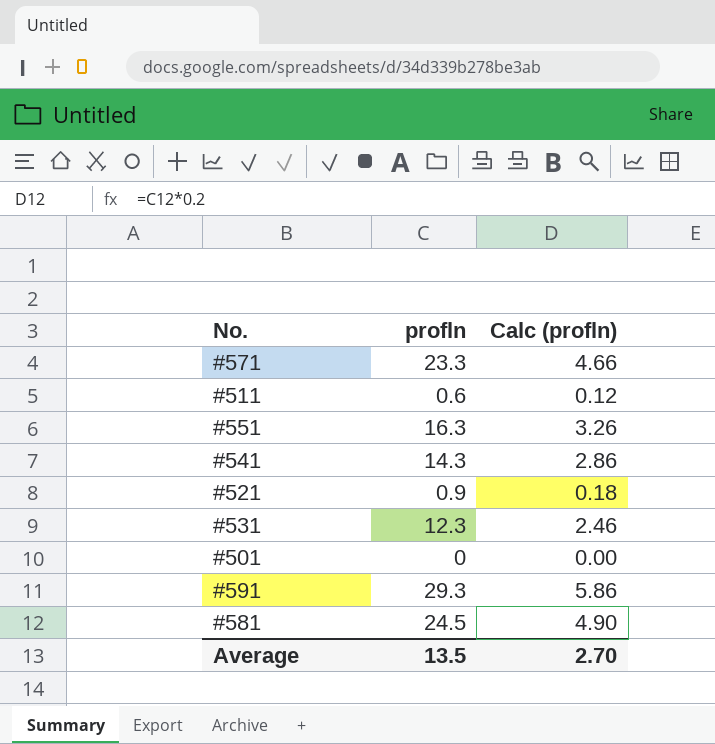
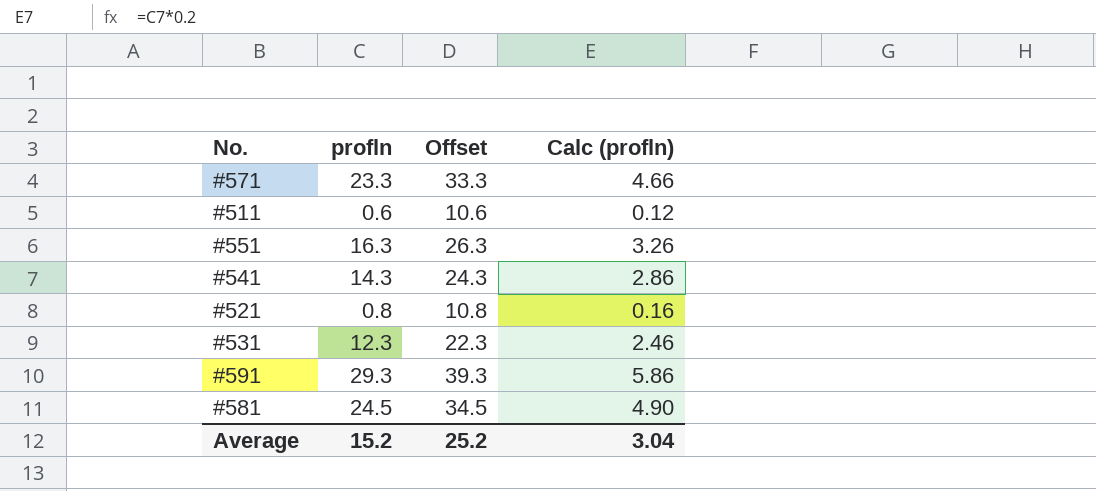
column Offset | formula: none -> [profln] + 10
row #501: 0 | 0.00 -> none
#521 | profln: 0.9 -> 0.8
#521 | Calc (profln): 0.18 -> 0.16
Average | profln: 13.5 -> 15.2
Average | Calc (profln): 2.70 -> 3.04

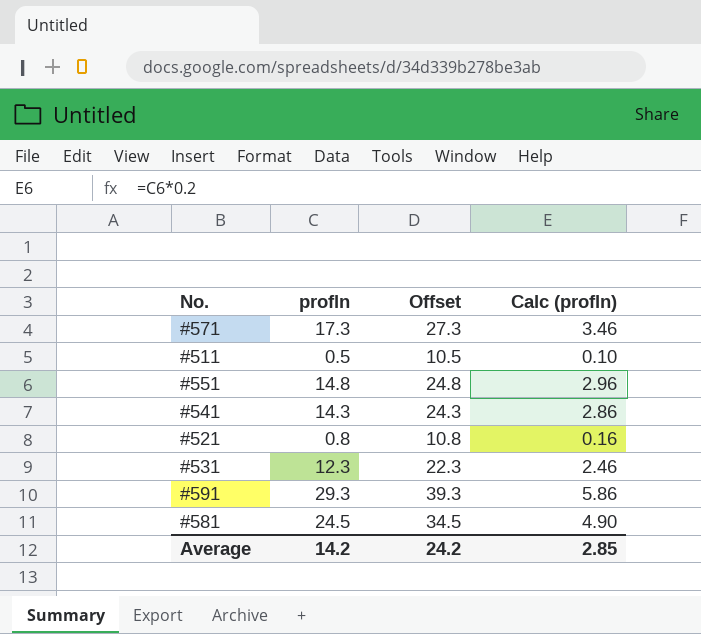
#571 | profln: 23.3 -> 17.3
#571 | Offset: 33.3 -> 27.3
#571 | Calc (profln): 4.66 -> 3.46
#511 | profln: 0.6 -> 0.5
#511 | Offset: 10.6 -> 10.5
#511 | Calc (profln): 0.12 -> 0.10
#551 | profln: 16.3 -> 14.8
#551 | Offset: 26.3 -> 24.8
#551 | Calc (profln): 3.26 -> 2.96
Average | profln: 15.2 -> 14.2
Average | Offset: 25.2 -> 24.2
Average | Calc (profln): 3.04 -> 2.85

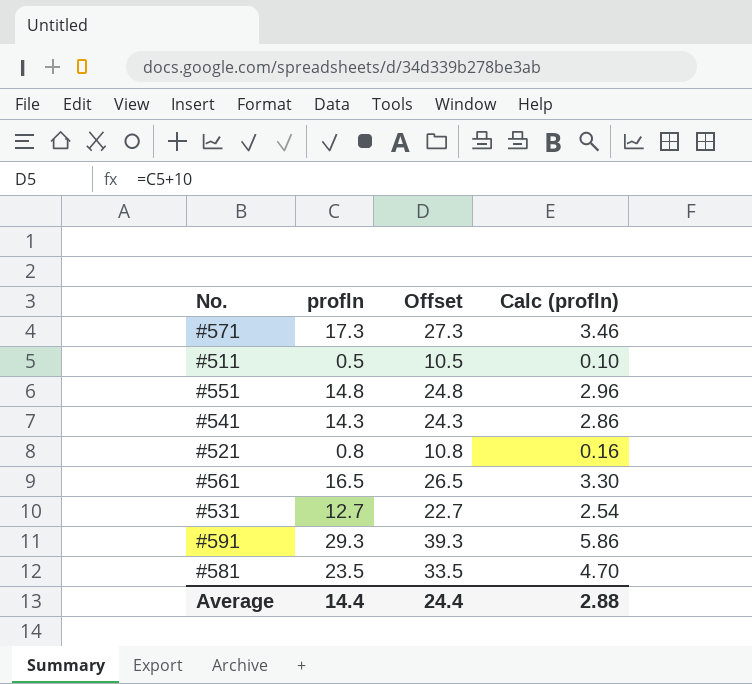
row #561: none -> 16.5 | 26.5 | 3.30
#531 | profln: 12.3 -> 12.7
#531 | Offset: 22.3 -> 22.7
#531 | Calc (profln): 2.46 -> 2.54
#581 | profln: 24.5 -> 23.5
#581 | Offset: 34.5 -> 33.5
#581 | Calc (profln): 4.90 -> 4.70
Average | profln: 14.2 -> 14.4
Average | Offset: 24.2 -> 24.4
Average | Calc (profln): 2.85 -> 2.88

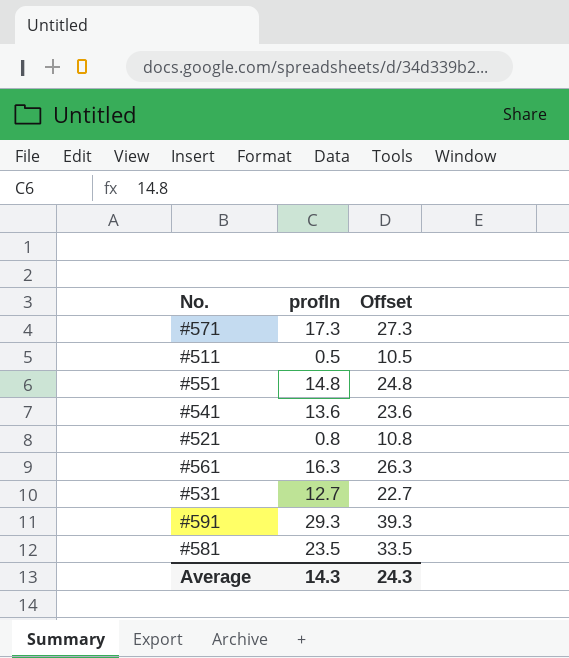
column Calc (profln) | formula: [profln] * 0.2 -> none
#541 | profln: 14.3 -> 13.6
#541 | Offset: 24.3 -> 23.6
#561 | profln: 16.5 -> 16.3
#561 | Offset: 26.5 -> 26.3
Average | profln: 14.4 -> 14.3
Average | Offset: 24.4 -> 24.3

